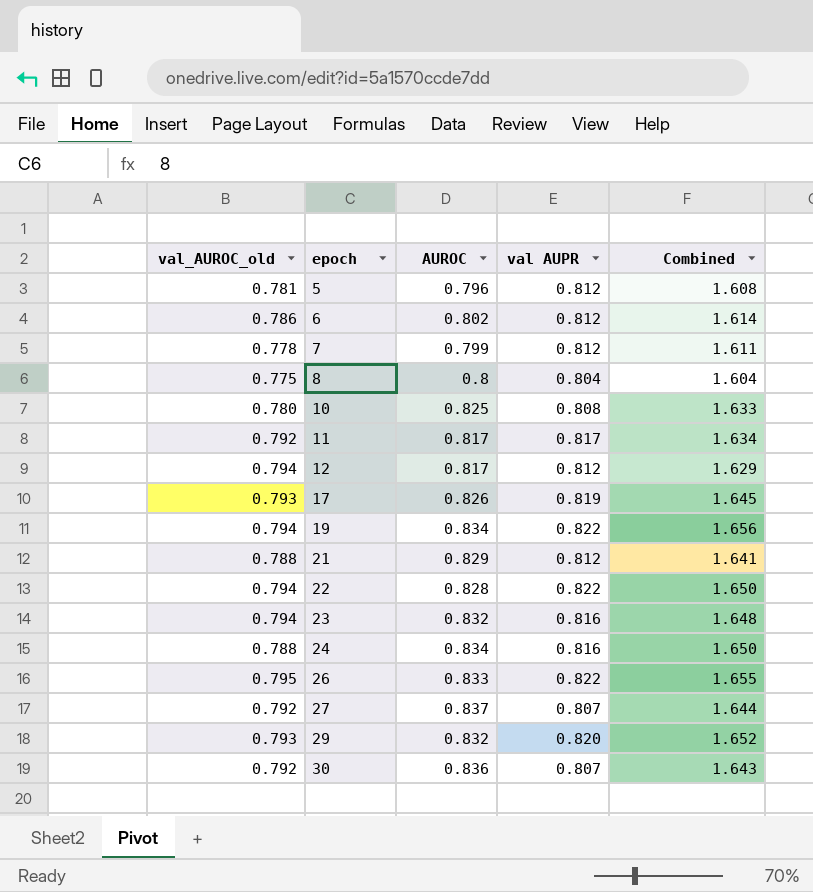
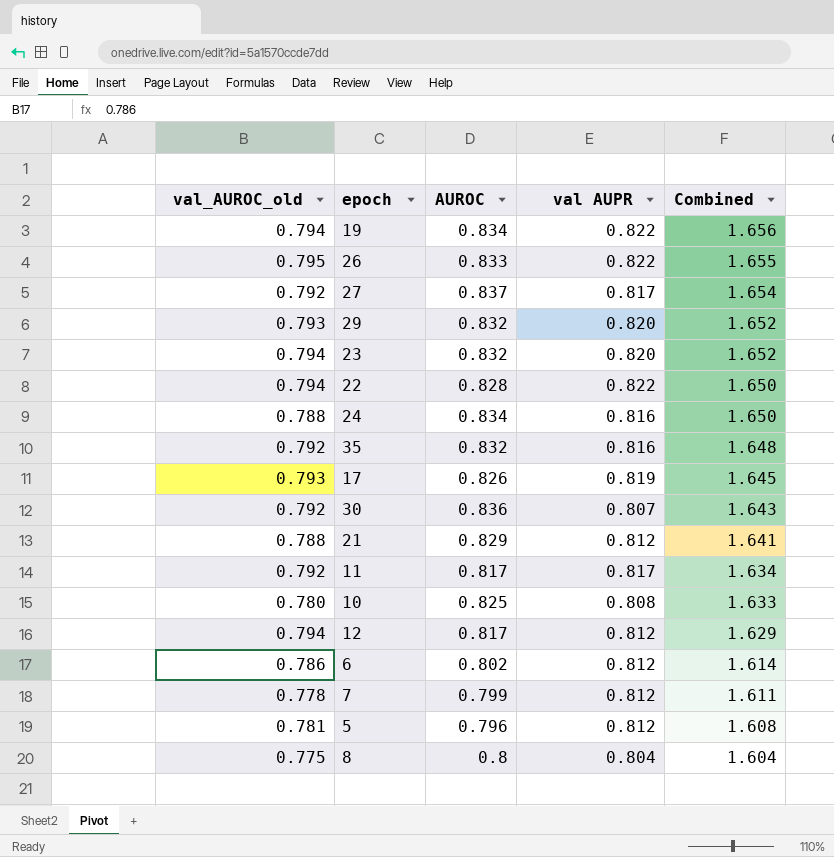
row order: epoch ascending -> Combined descending
27 | val AUPR: 0.807 -> 0.817
27 | Combined: 1.644 -> 1.654
23 | val AUPR: 0.816 -> 0.820
23 | Combined: 1.648 -> 1.652
row 35: none -> 0.792 | 0.832 | 0.816 | 1.648

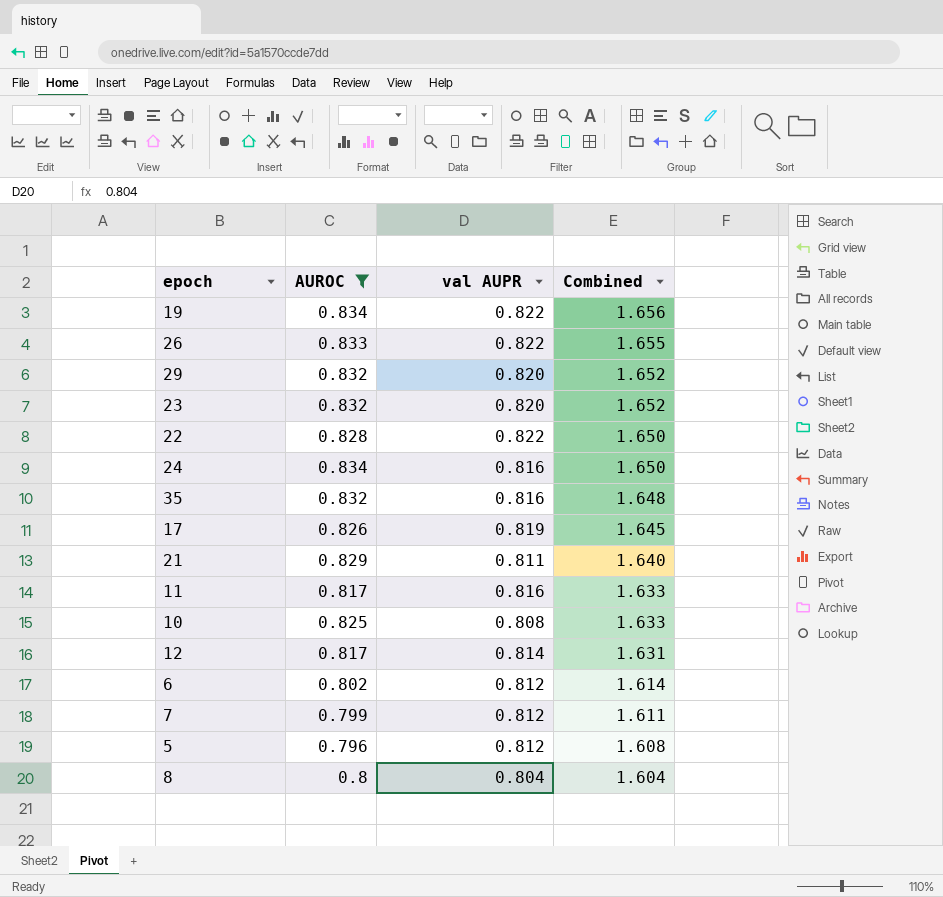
filter: none -> AUROC <= 0.834
column val_AUROC_old | position: 1 -> none
21 | val AUPR: 0.812 -> 0.811
21 | Combined: 1.641 -> 1.640
11 | val AUPR: 0.817 -> 0.816
11 | Combined: 1.634 -> 1.633
12 | val AUPR: 0.812 -> 0.814
12 | Combined: 1.629 -> 1.631

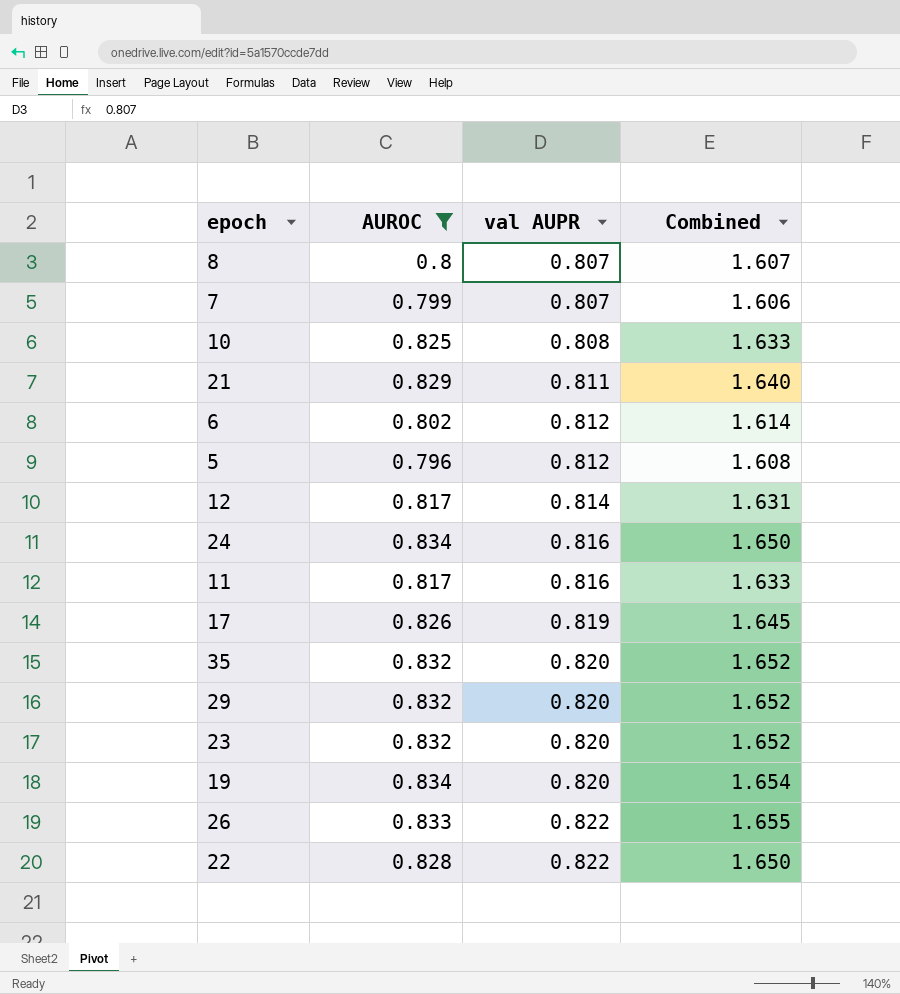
row order: Combined descending -> val AUPR ascending
8 | val AUPR: 0.804 -> 0.807
8 | Combined: 1.604 -> 1.607
7 | val AUPR: 0.812 -> 0.807
7 | Combined: 1.611 -> 1.606
35 | val AUPR: 0.816 -> 0.820
35 | Combined: 1.648 -> 1.652
19 | val AUPR: 0.822 -> 0.820
19 | Combined: 1.656 -> 1.654

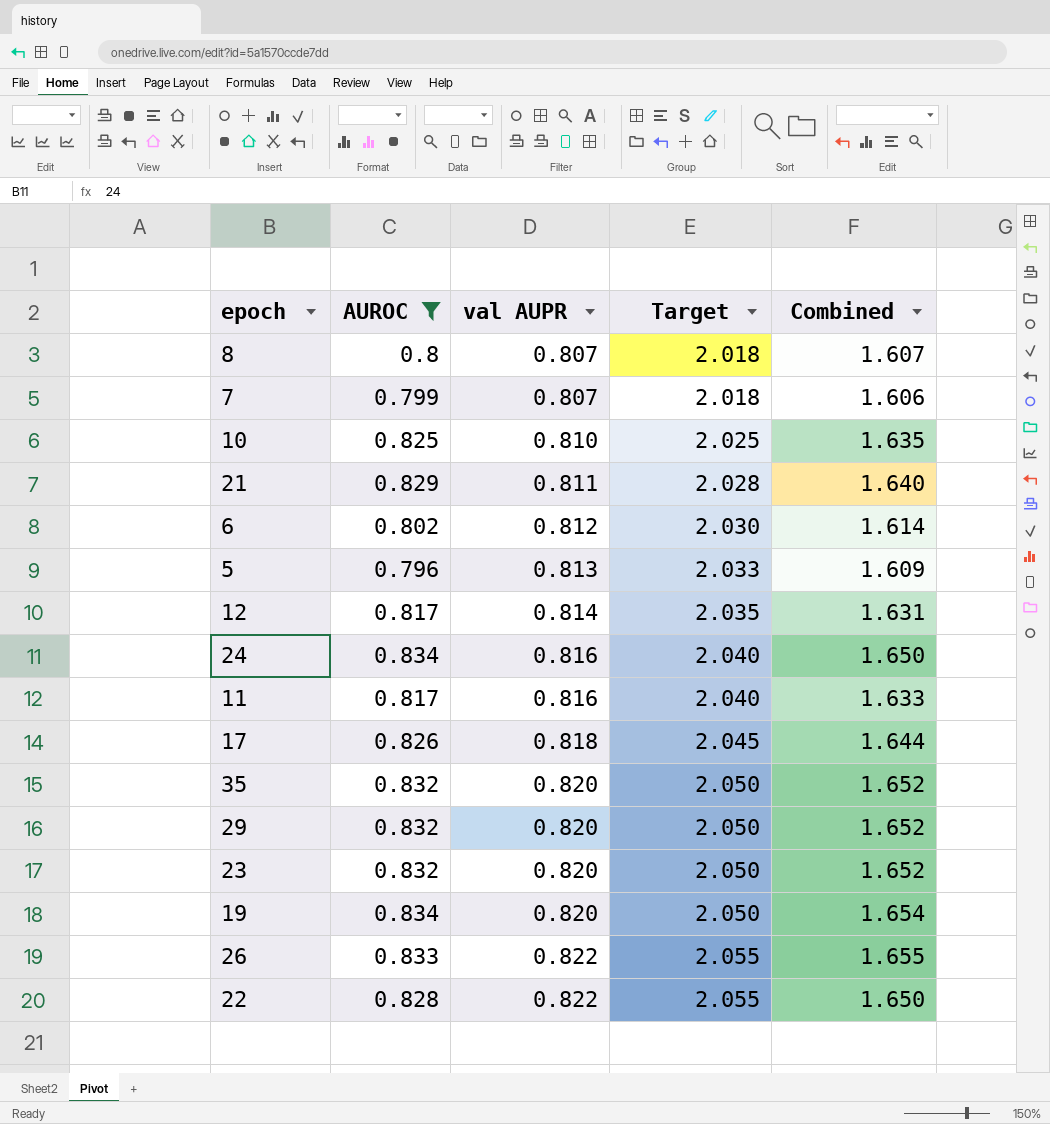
column Target | formula: none -> [val AUPR] * 2.5
10 | val AUPR: 0.808 -> 0.810
10 | Combined: 1.633 -> 1.635
5 | val AUPR: 0.812 -> 0.813
5 | Combined: 1.608 -> 1.609
17 | val AUPR: 0.819 -> 0.818
17 | Combined: 1.645 -> 1.644

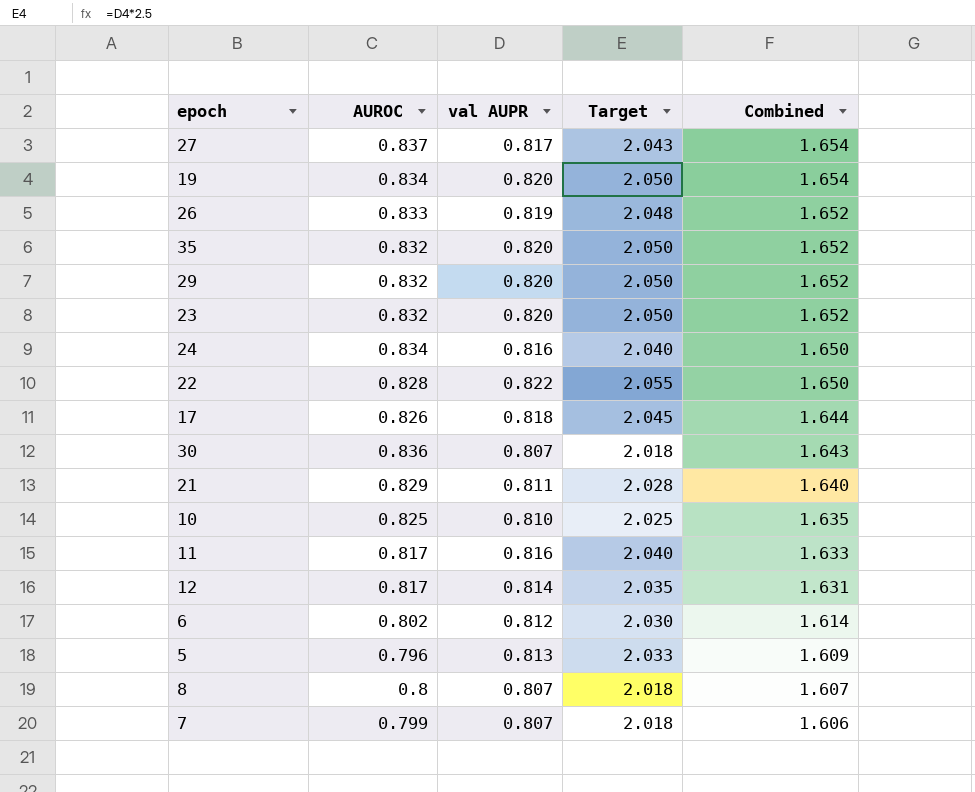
filter: AUROC <= 0.834 -> none
row order: val AUPR ascending -> Combined descending
26 | val AUPR: 0.822 -> 0.819
26 | Target: 2.055 -> 2.048
26 | Combined: 1.655 -> 1.652

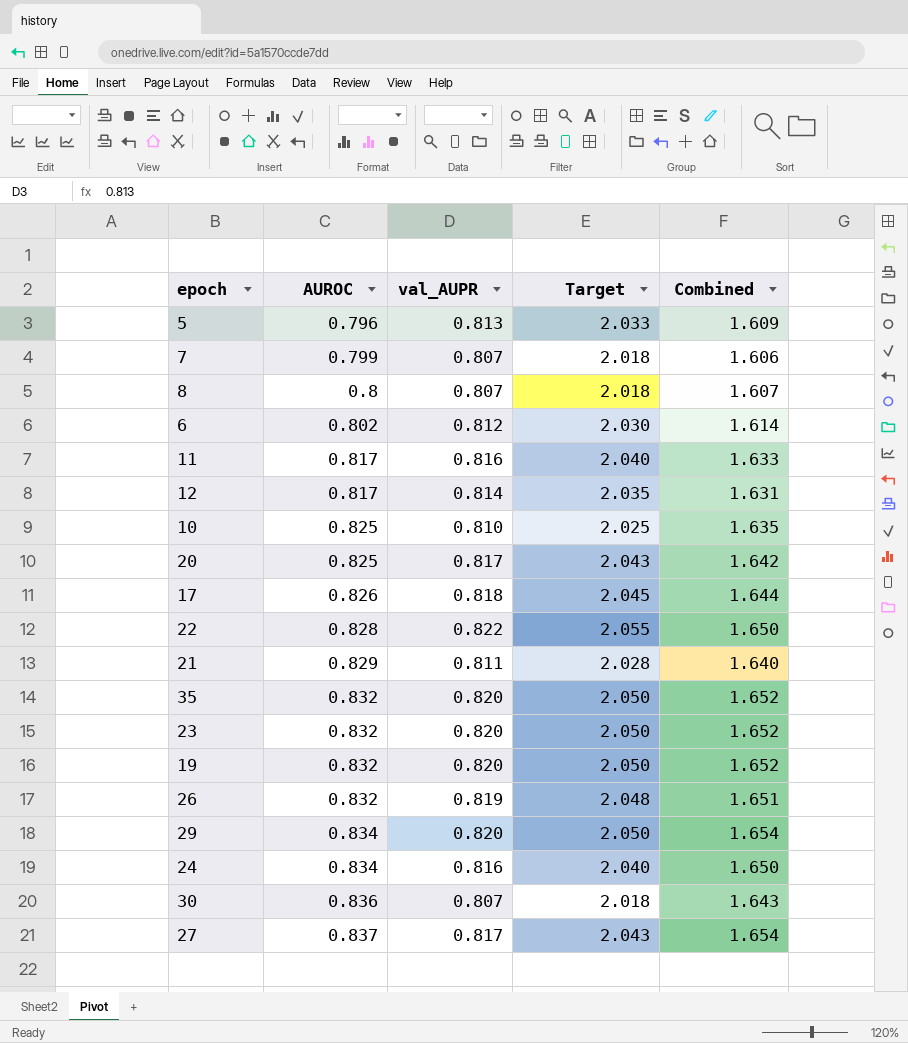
row order: Combined descending -> AUROC ascending
column name: val AUPR -> val_AUPR
row 20: none -> 0.825 | 0.817 | 2.043 | 1.642
19 | AUROC: 0.834 -> 0.832
19 | Combined: 1.654 -> 1.652
26 | AUROC: 0.833 -> 0.832
26 | Combined: 1.652 -> 1.651
29 | AUROC: 0.832 -> 0.834
29 | Combined: 1.652 -> 1.654

